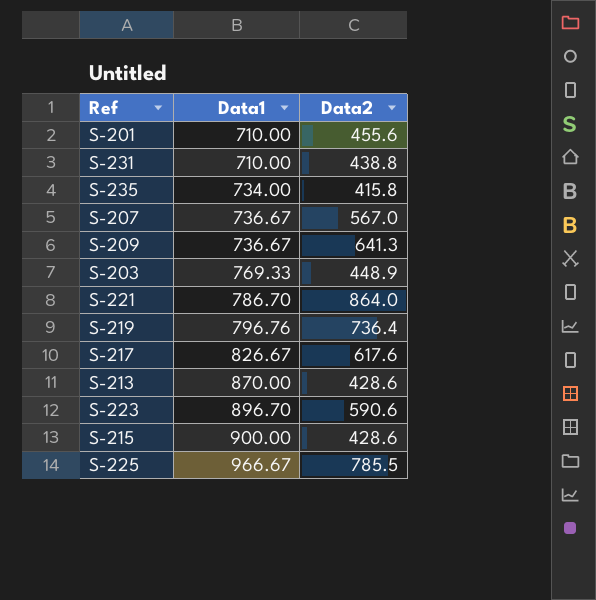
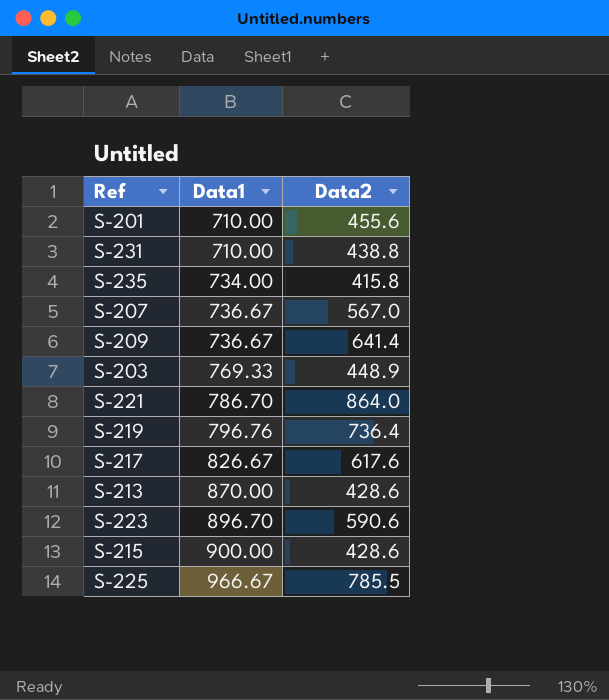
S-209 | Data2: 641.3 -> 641.4

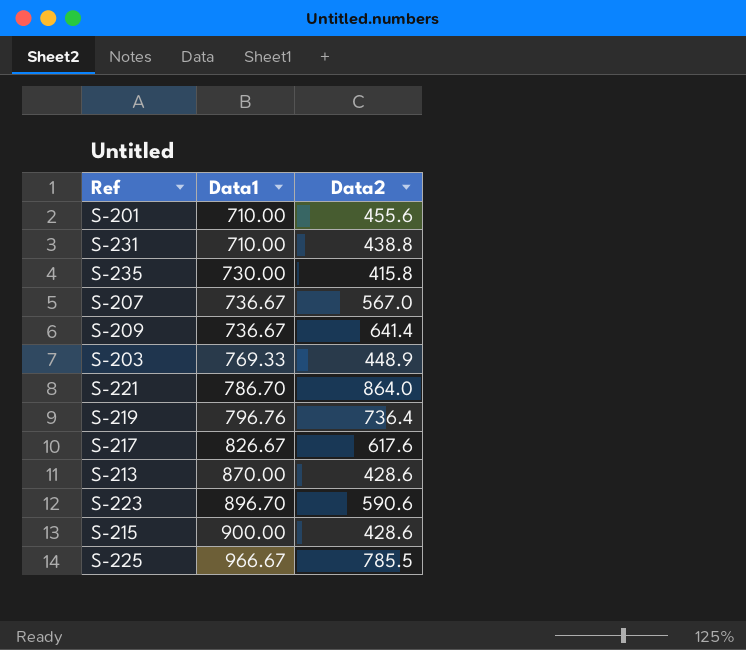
S-235 | Data1: 734.00 -> 730.00

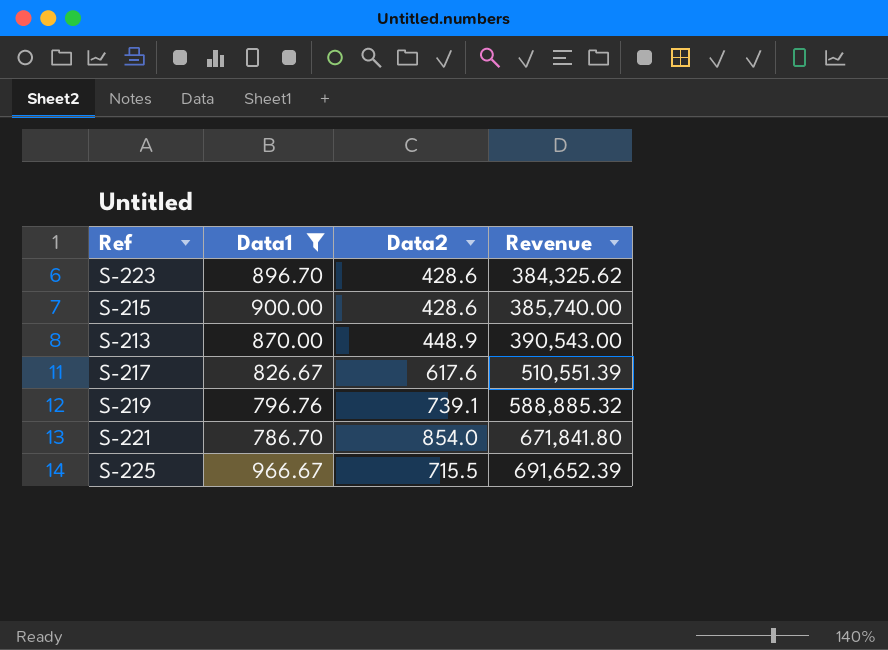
filter: none -> Data1 >= 786.70
row order: Data1 ascending -> Revenue ascending
column Revenue | formula: none -> [Data1] * [Data2]
S-223 | Data2: 590.6 -> 428.6
S-213 | Data2: 428.6 -> 448.9
S-219 | Data2: 736.4 -> 739.1
S-221 | Data2: 864.0 -> 854.0
S-225 | Data2: 785.5 -> 715.5

